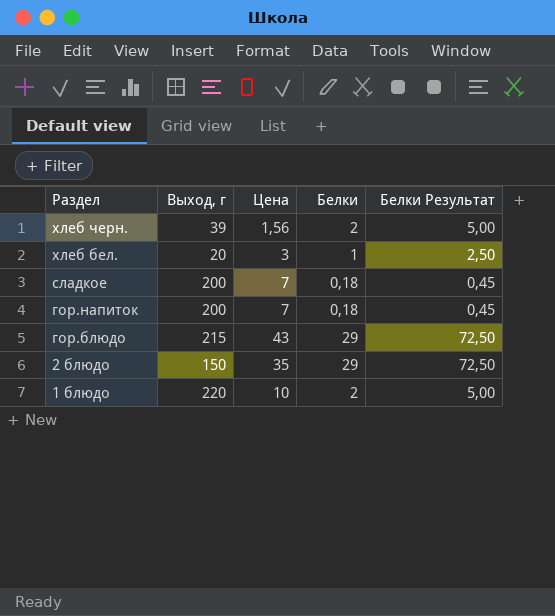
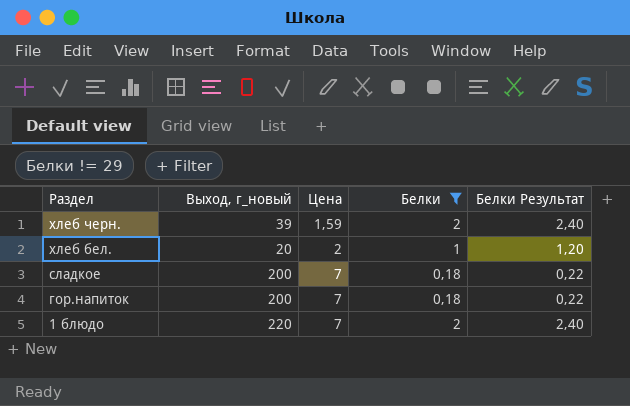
filter: none -> Белки != 29
column name: Выход, г -> Выход, г_новый
column Белки Результат | formula: [Белки] * 2,5 -> [Белки] * 1,2
хлеб черн. | Цена: 1,56 -> 1,59
хлеб бел. | Цена: 3 -> 2
1 блюдо | Цена: 10 -> 7

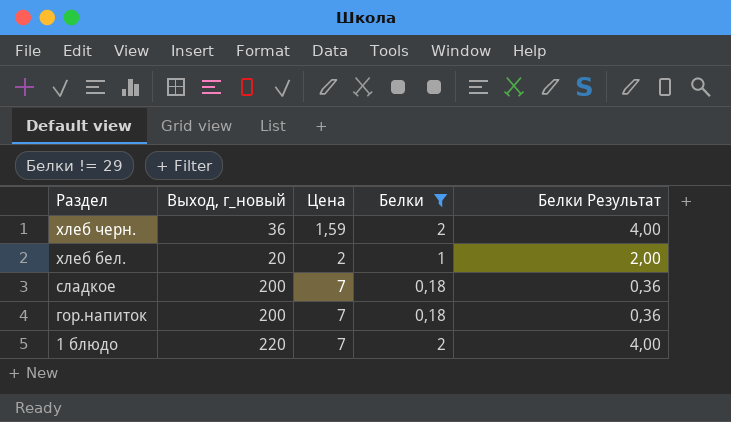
column Белки Результат | formula: [Белки] * 1,2 -> [Белки] * 2
хлеб черн. | Выход, г_новый: 39 -> 36

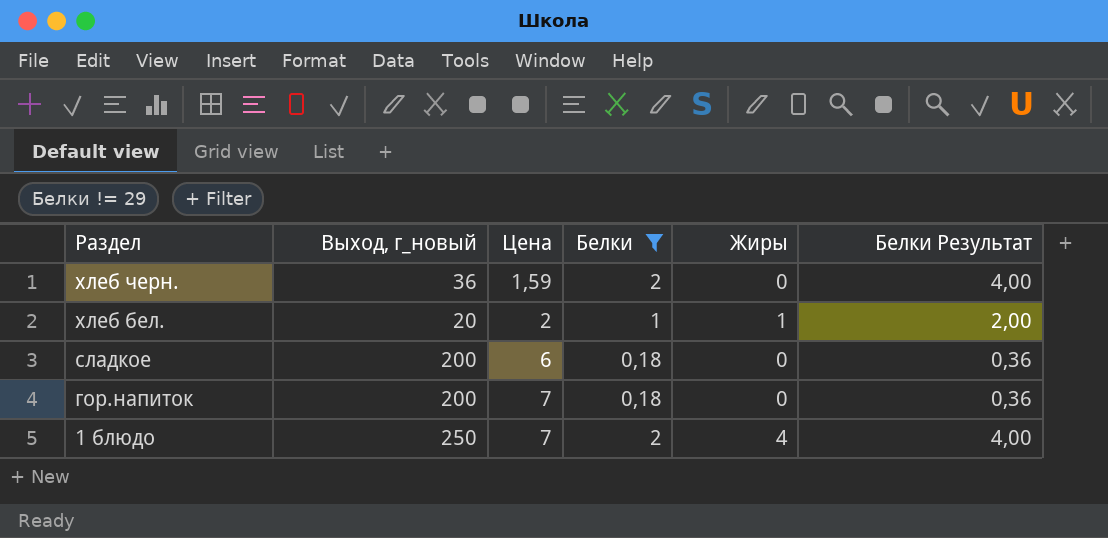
column Жиры | position: none -> 5
сладкое | Цена: 7 -> 6
1 блюдо | Выход, г_новый: 220 -> 250

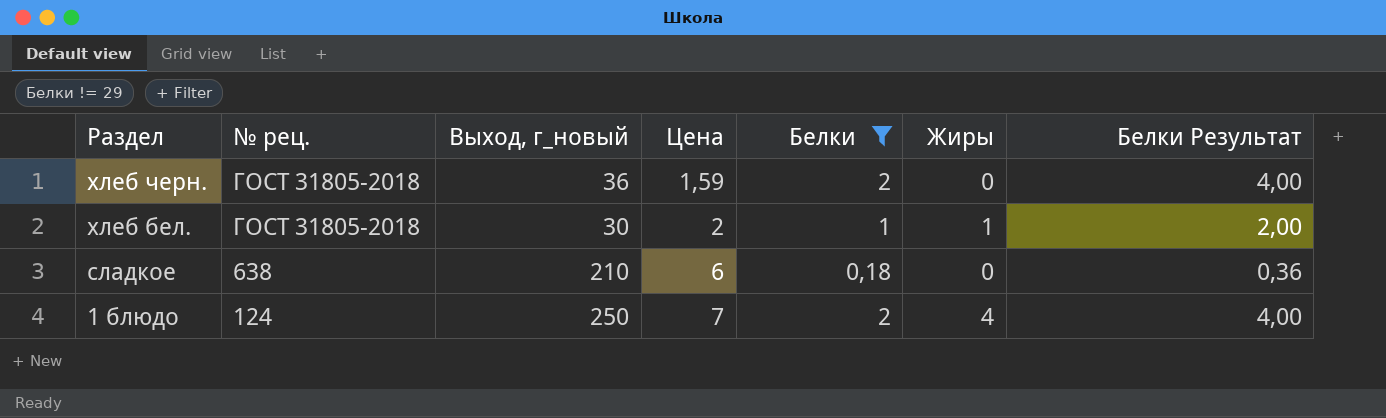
column № рец. | position: none -> 2
row гор.напиток: 200 | 7 | 0,18 | 0 | 0,36 -> none
хлеб бел. | Выход, г_новый: 20 -> 30
сладкое | Выход, г_новый: 200 -> 210

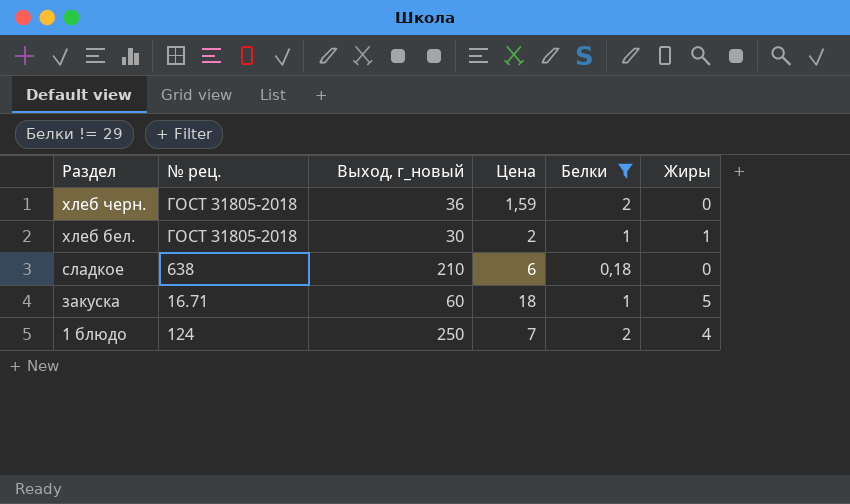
column Белки Результат | formula: [Белки] * 2 -> none
row закуска: none -> 16.71 | 60 | 18 | 1 | 5

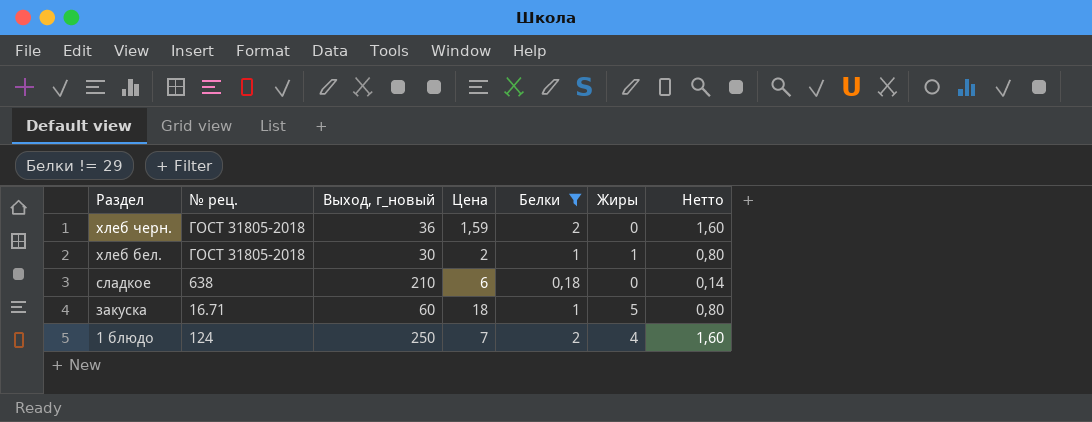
column Нетто | formula: none -> [Белки] * 0,8

